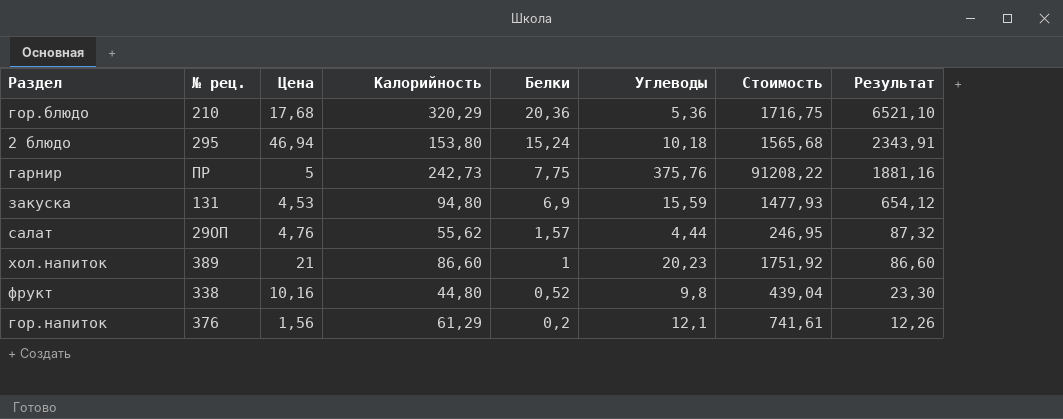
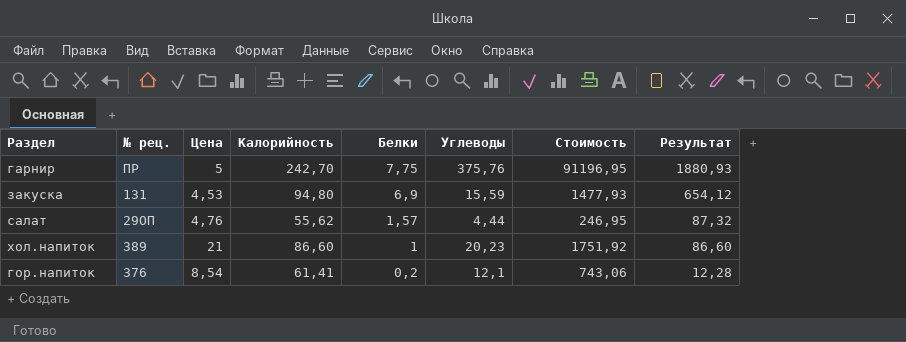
row гор.блюдо: 210 | 17,68 | 320,29 | 20,36 | 5,36 | 1716,75 | 6521,10 -> none
row 2 блюдо: 295 | 46,94 | 153,80 | 15,24 | 10,18 | 1565,68 | 2343,91 -> none
row фрукт: 338 | 10,16 | 44,80 | 0,52 | 9,8 | 439,04 | 23,30 -> none
гарнир | Калорийность: 242,73 -> 242,70
гарнир | Стоимость: 91208,22 -> 91196,95
гарнир | Результат: 1881,16 -> 1880,93
гор.напиток | Цена: 1,56 -> 8,54
гор.напиток | Калорийность: 61,29 -> 61,41
гор.напиток | Стоимость: 741,61 -> 743,06
гор.напиток | Результат: 12,26 -> 12,28

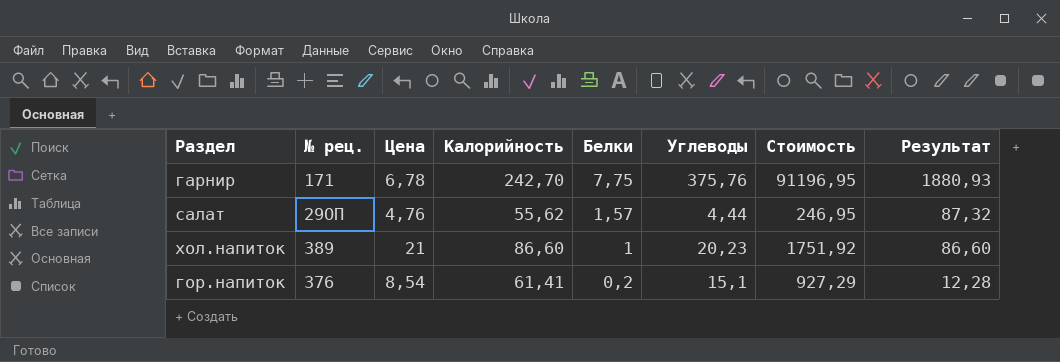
row закуска: 131 | 4,53 | 94,80 | 6,9 | 15,59 | 1477,93 | 654,12 -> none
гарнир | № рец.: ПР -> 171
гарнир | Цена: 5 -> 6,78
гор.напиток | Углеводы: 12,1 -> 15,1
гор.напиток | Стоимость: 743,06 -> 927,29

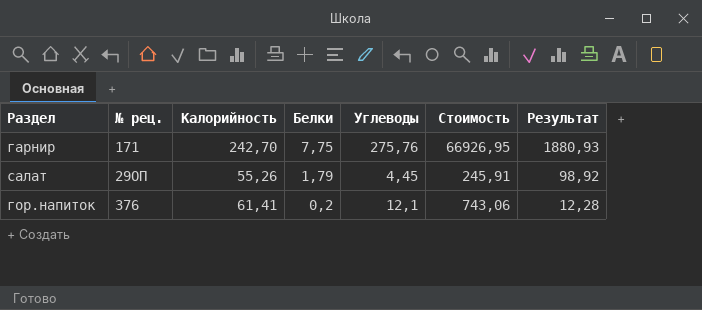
column Цена | position: 3 -> none
row хол.напиток: 389 | 21 | 86,60 | 1 | 20,23 | 1751,92 | 86,60 -> none
гарнир | Углеводы: 375,76 -> 275,76
гарнир | Стоимость: 91196,95 -> 66926,95
салат | Калорийность: 55,62 -> 55,26
салат | Белки: 1,57 -> 1,79
салат | Углеводы: 4,44 -> 4,45
салат | Стоимость: 246,95 -> 245,91
салат | Результат: 87,32 -> 98,92
гор.напиток | Углеводы: 15,1 -> 12,1
гор.напиток | Стоимость: 927,29 -> 743,06

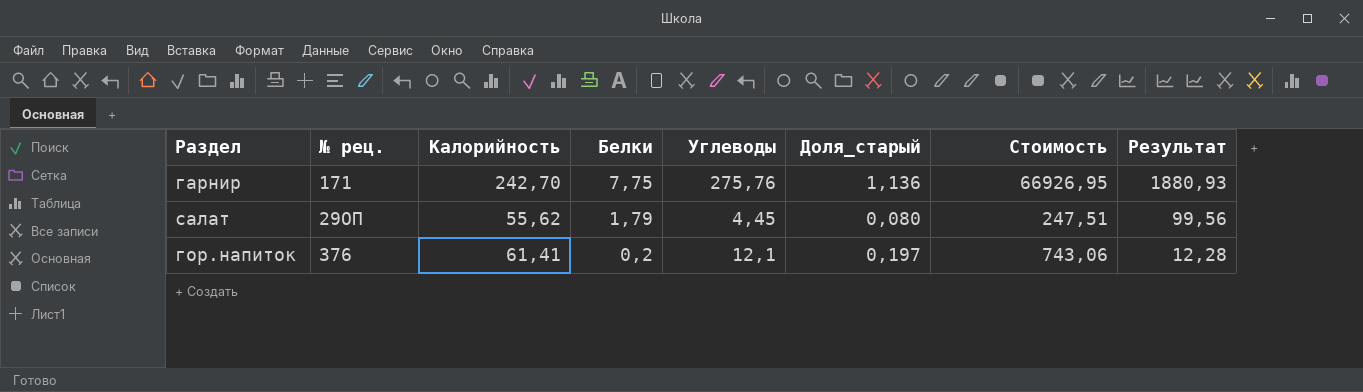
column Доля_старый | formula: none -> [Углеводы] / [Калорийность]
салат | Калорийность: 55,26 -> 55,62
салат | Стоимость: 245,91 -> 247,51
салат | Результат: 98,92 -> 99,56

